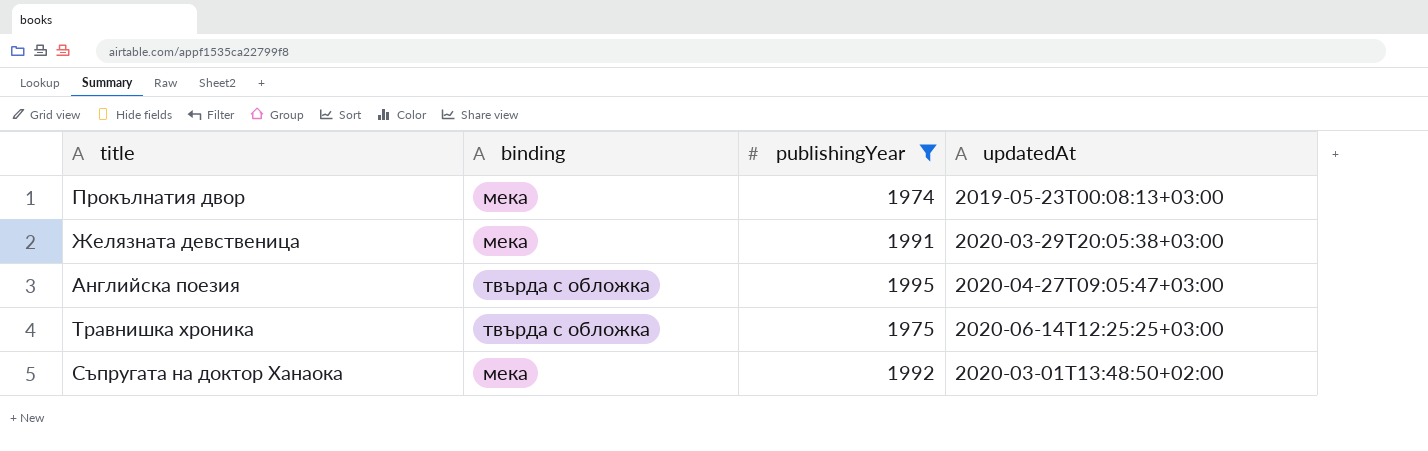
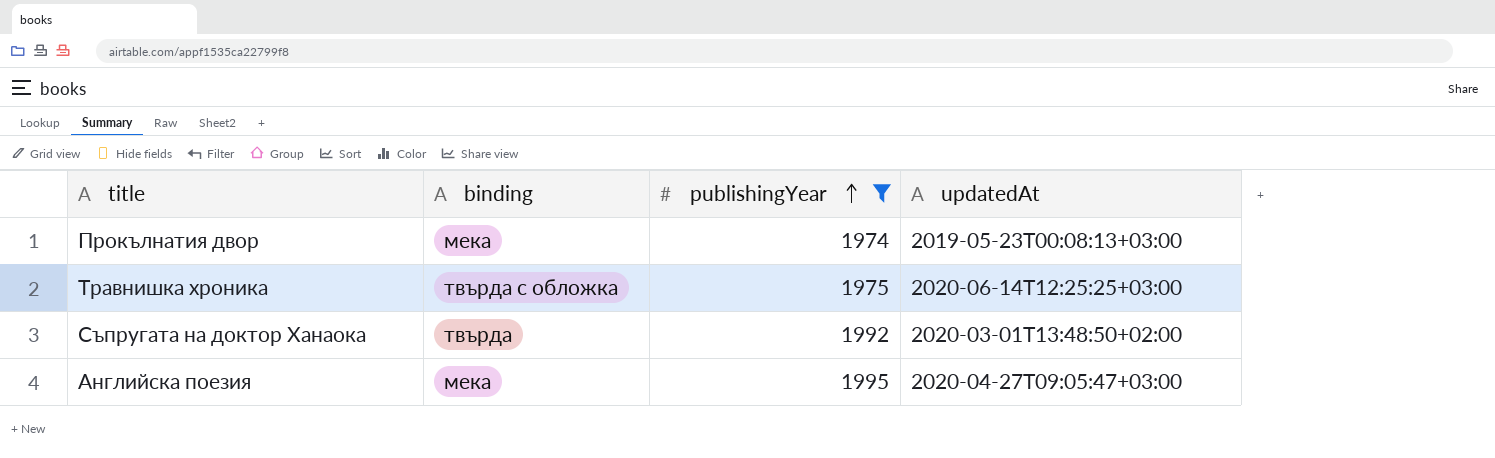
row order: none -> publishingYear ascending
row Желязната девственица: мека | 1991 | 2020-03-29T20:05:38+03:00 -> none
Съпругата на доктор Ханаока | binding: мека -> твърда
Английска поезия | binding: твърда с обложка -> мека

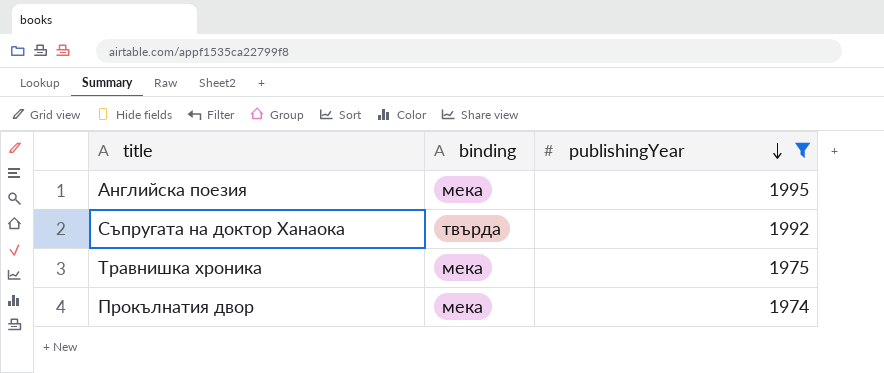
row order: publishingYear ascending -> publishingYear descending
column updatedAt | position: 4 -> none
Травнишка хроника | binding: твърда с обложка -> мека

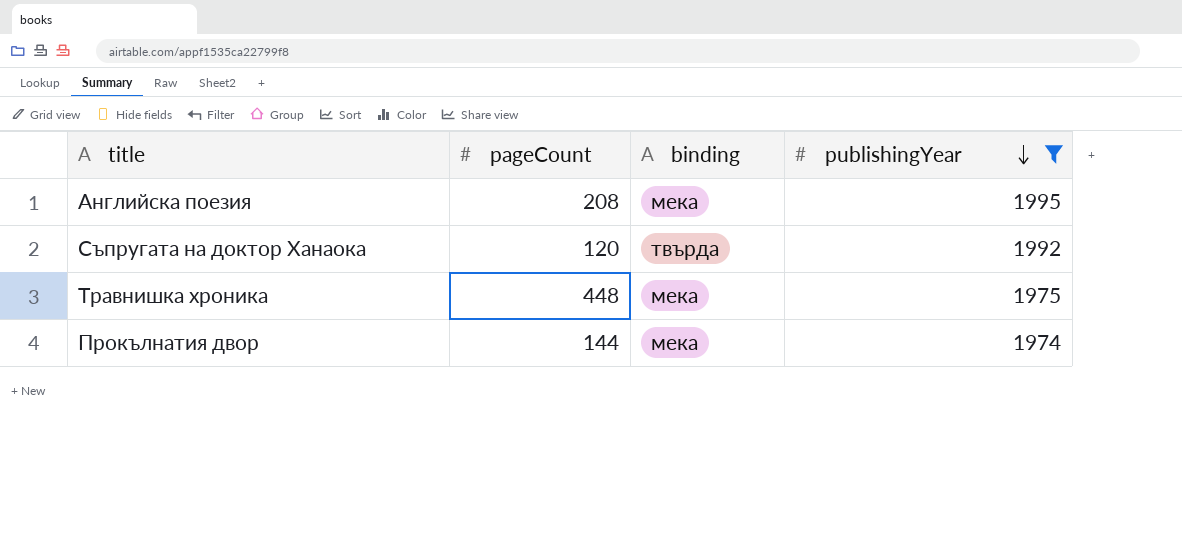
column pageCount | position: none -> 2

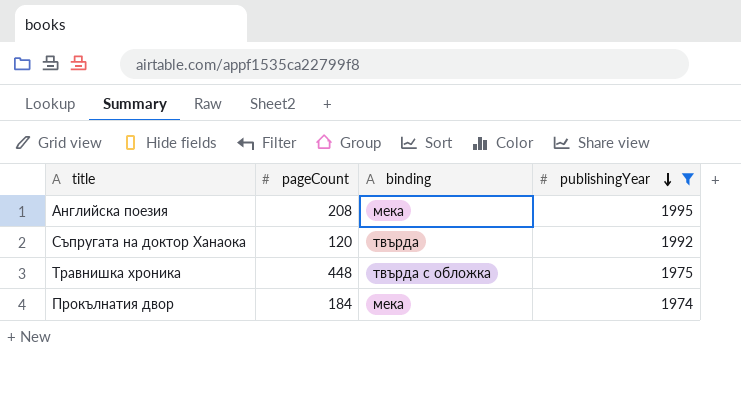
Травнишка хроника | binding: мека -> твърда с обложка
Прокълнатия двор | pageCount: 144 -> 184

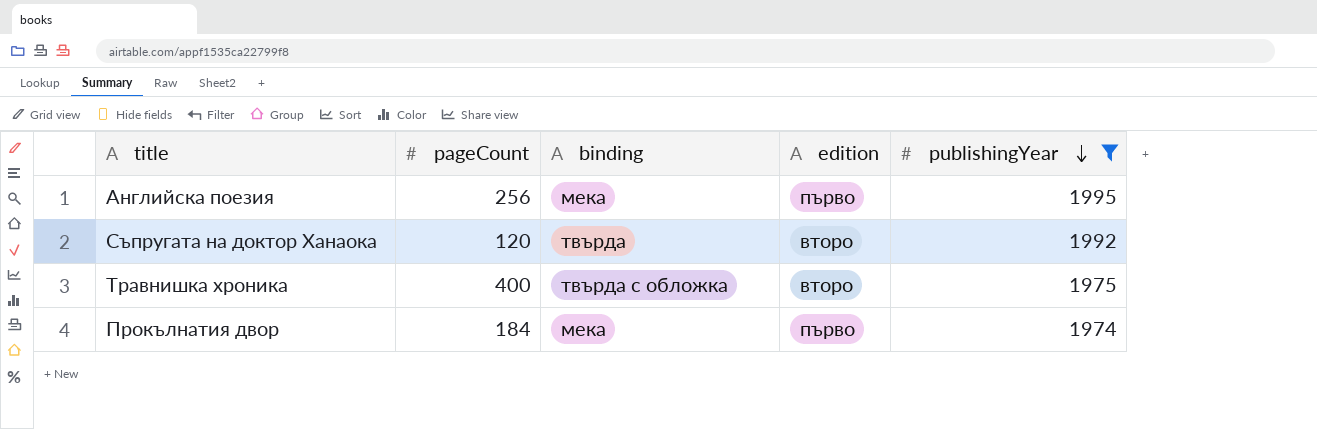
column edition | position: none -> 4
Английска поезия | pageCount: 208 -> 256
Травнишка хроника | pageCount: 448 -> 400

